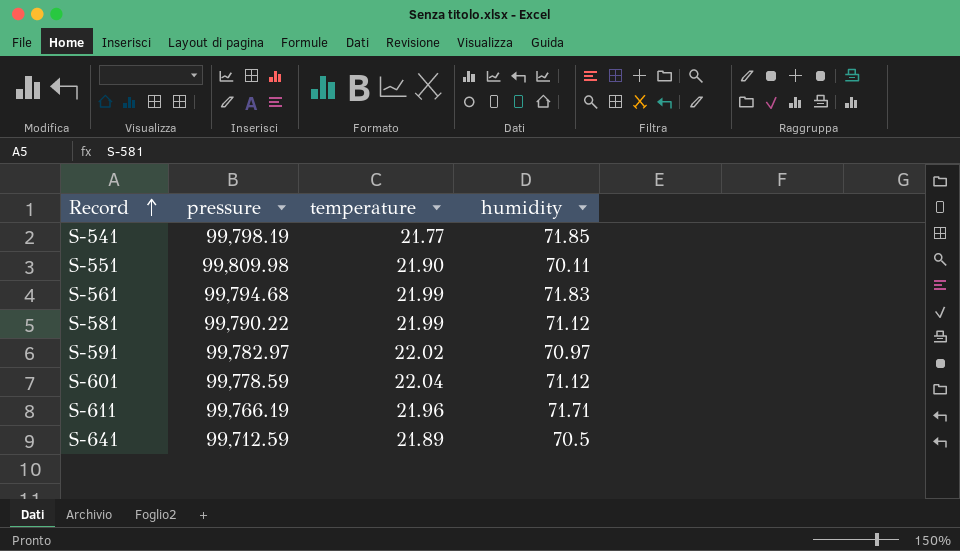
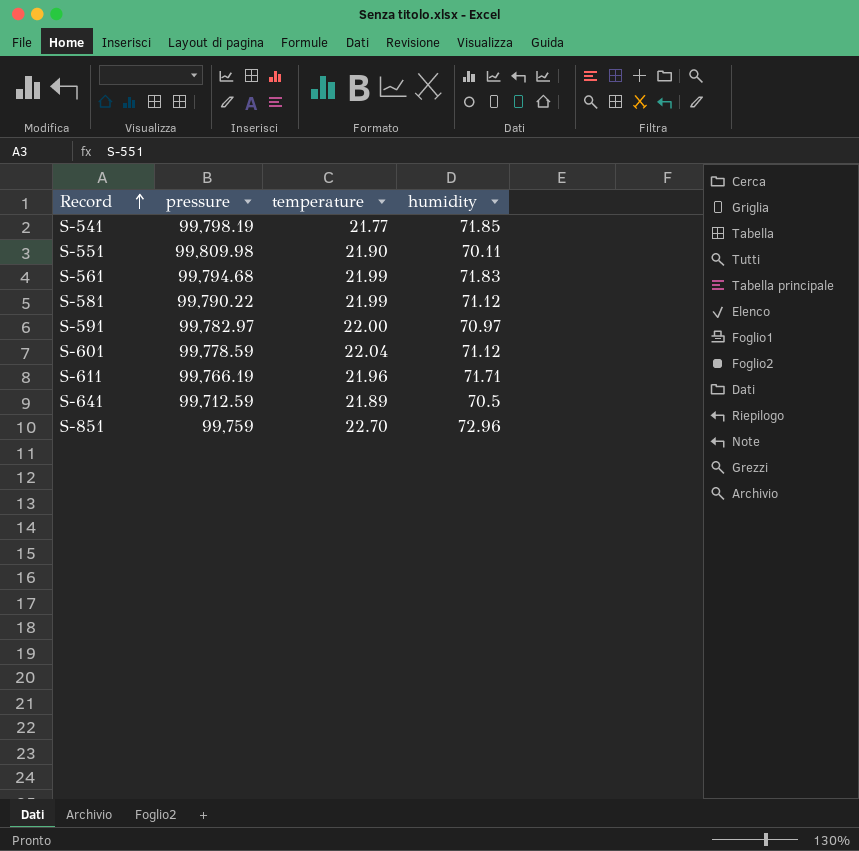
S-591 | temperature: 22.02 -> 22.00
row S-851: none -> 99,759 | 22.70 | 72.96

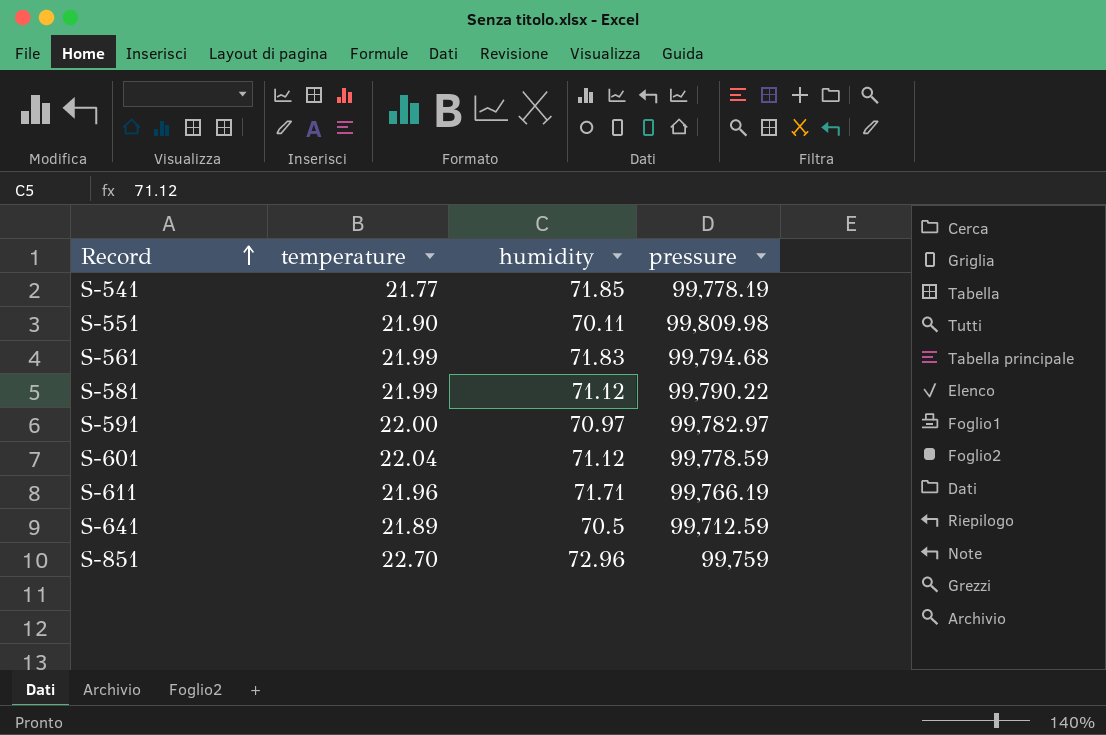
column pressure | position: 2 -> 4
S-541 | pressure: 99,798.19 -> 99,778.19

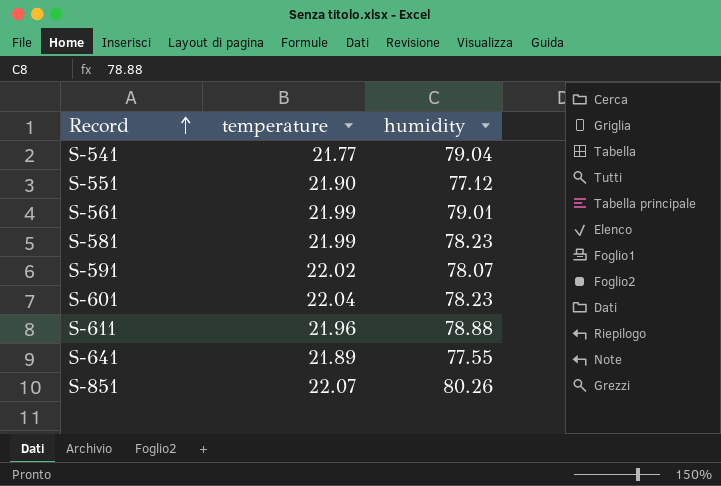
column pressure | position: 4 -> none
S-541 | humidity: 71.85 -> 79.04
S-551 | humidity: 70.11 -> 77.12
S-561 | humidity: 71.83 -> 79.01
S-581 | humidity: 71.12 -> 78.23
S-591 | temperature: 22.00 -> 22.02
S-591 | humidity: 70.97 -> 78.07
S-601 | humidity: 71.12 -> 78.23
S-611 | humidity: 71.71 -> 78.88
S-641 | humidity: 70.5 -> 77.55
S-851 | temperature: 22.70 -> 22.07
S-851 | humidity: 72.96 -> 80.26

